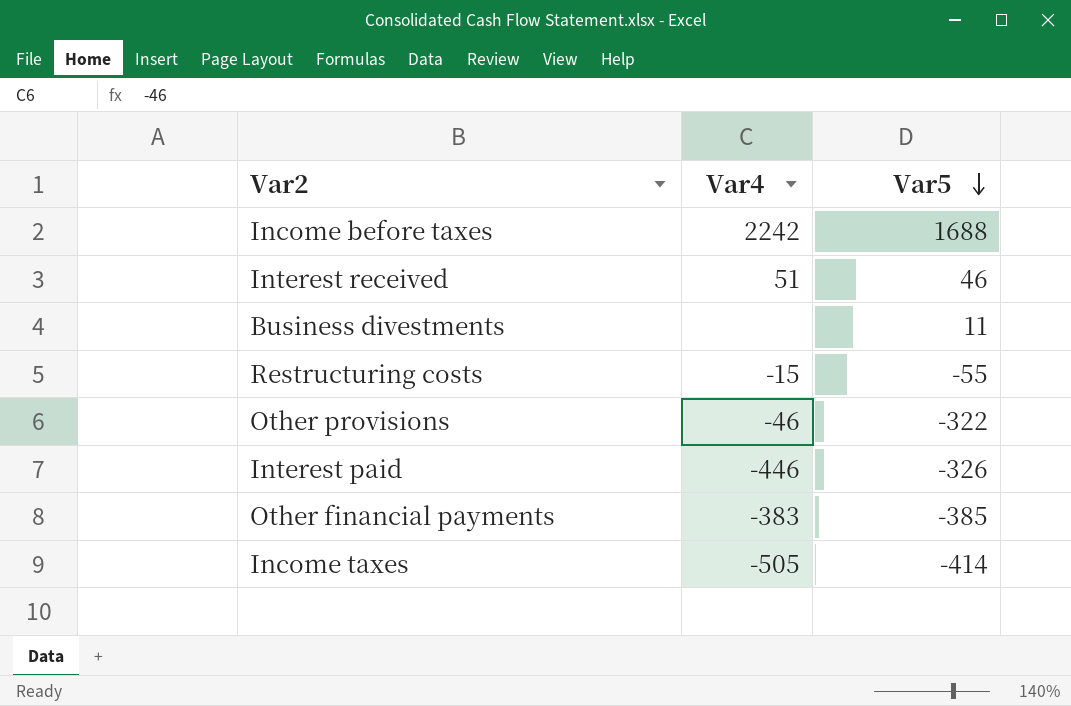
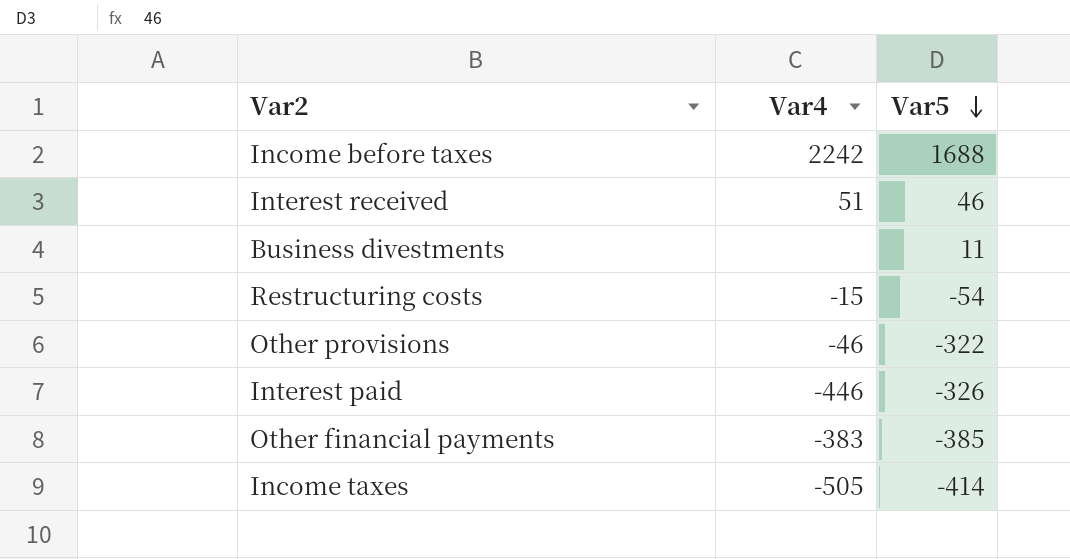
Restructuring costs | Var5: -55 -> -54

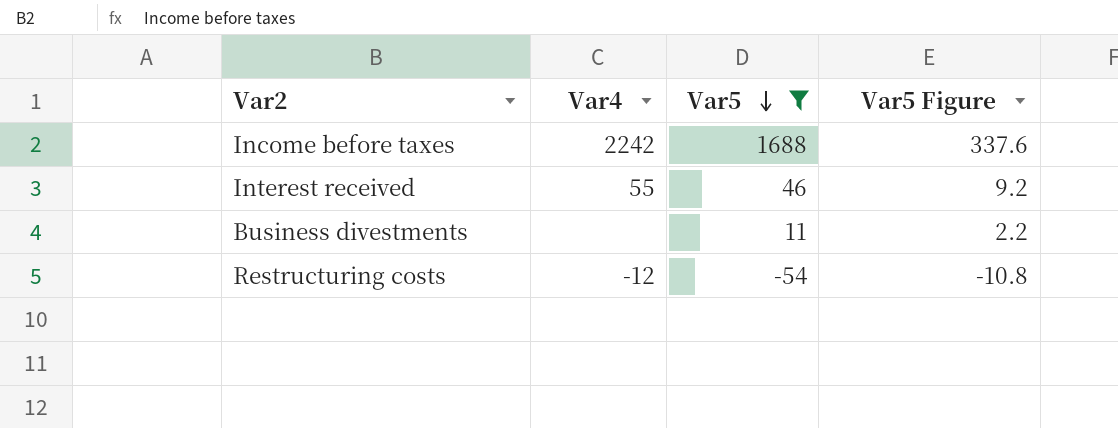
filter: none -> Var5 >= -54
column Var5 Figure | formula: none -> [Var5] * 0.2
Interest received | Var4: 51 -> 55
Restructuring costs | Var4: -15 -> -12

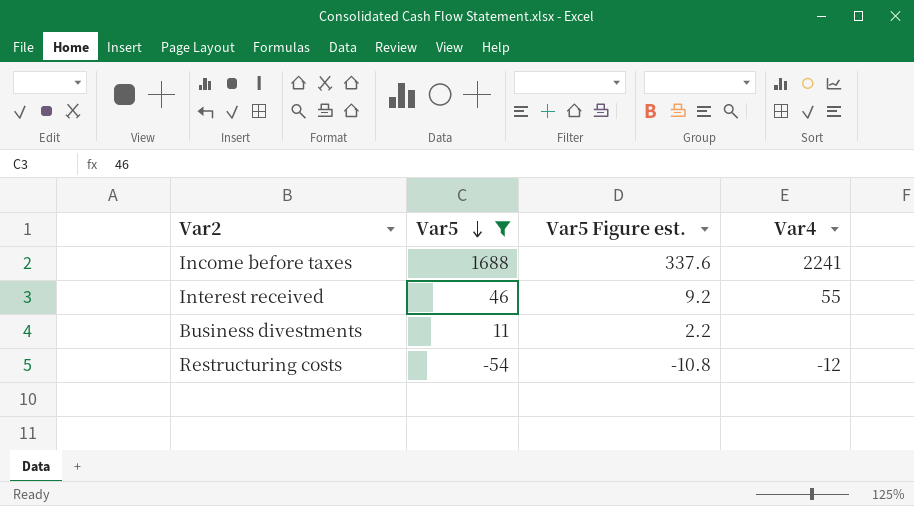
column name: Var5 Figure -> Var5 Figure est.
column Var4 | position: 2 -> 4
Income before taxes | Var4: 2242 -> 2241

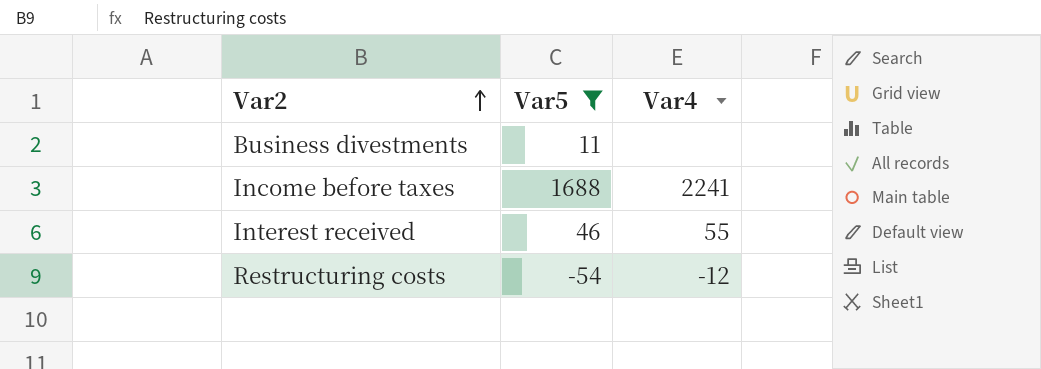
row order: Var5 descending -> Var2 ascending
column Var5 Figure est. | formula: [Var5] * 0.2 -> none

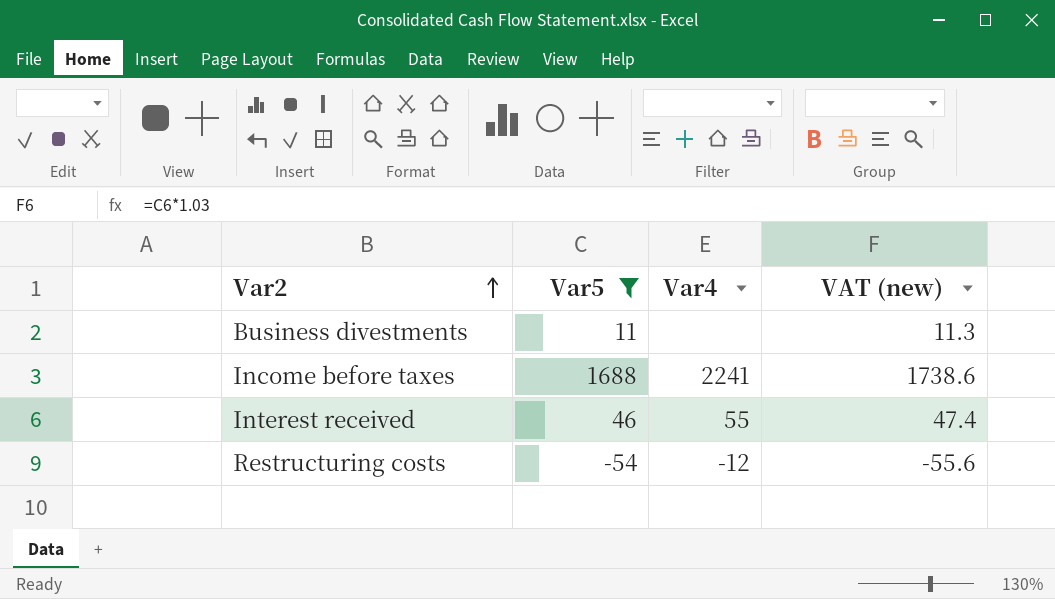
column VAT (new) | formula: none -> [Var5] * 1.03

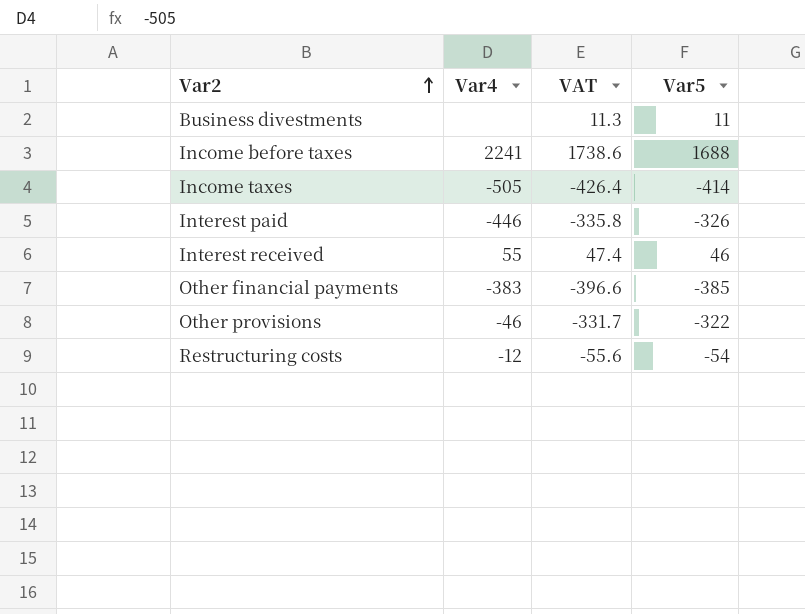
filter: Var5 >= -54 -> none
column name: VAT (new) -> VAT
column Var5 | position: 2 -> 4

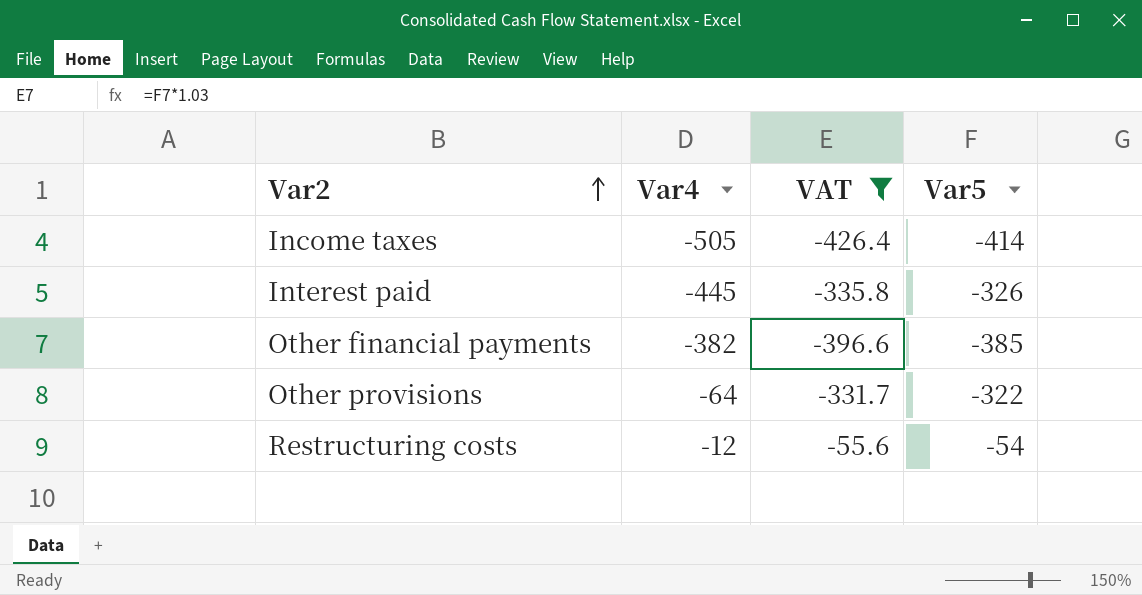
filter: none -> VAT <= -55.6
Interest paid | Var4: -446 -> -445
Other financial payments | Var4: -383 -> -382
Other provisions | Var4: -46 -> -64

